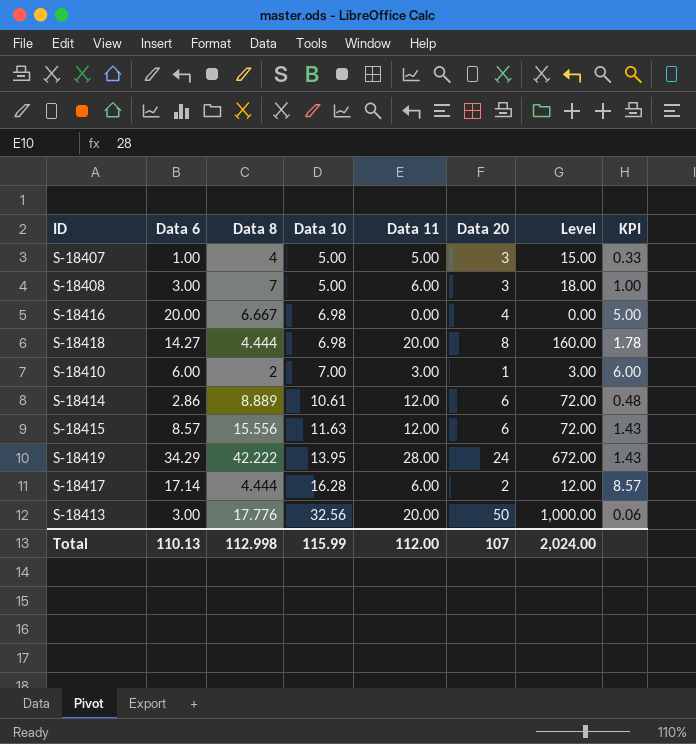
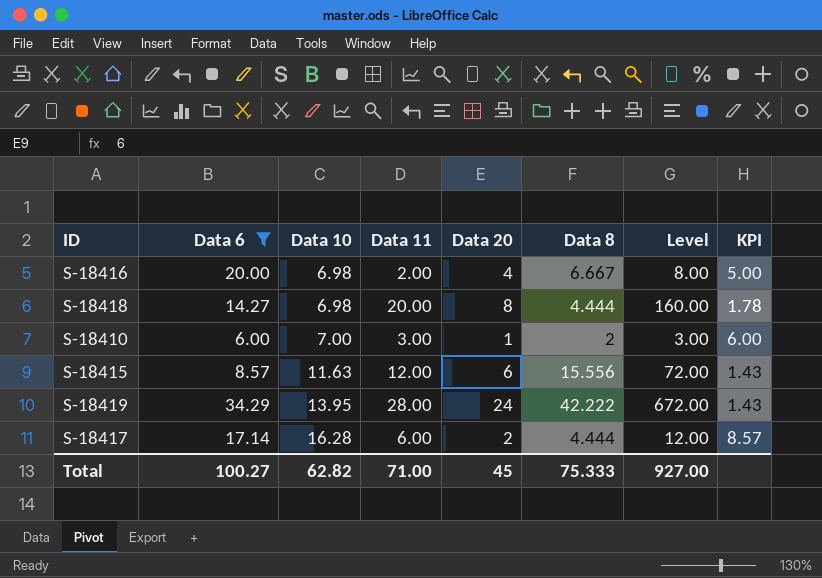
filter: none -> Data 6 >= 6.00
column Data 8 | position: 3 -> 6
S-18416 | Data 11: 0.00 -> 2.00
S-18416 | Level: 0.00 -> 8.00
Total | Data 6: 110.13 -> 100.27
Total | Data 10: 115.99 -> 62.82
Total | Data 11: 112.00 -> 71.00
Total | Data 20: 107 -> 45
Total | Data 8: 112.998 -> 75.333
Total | Level: 2,024.00 -> 927.00

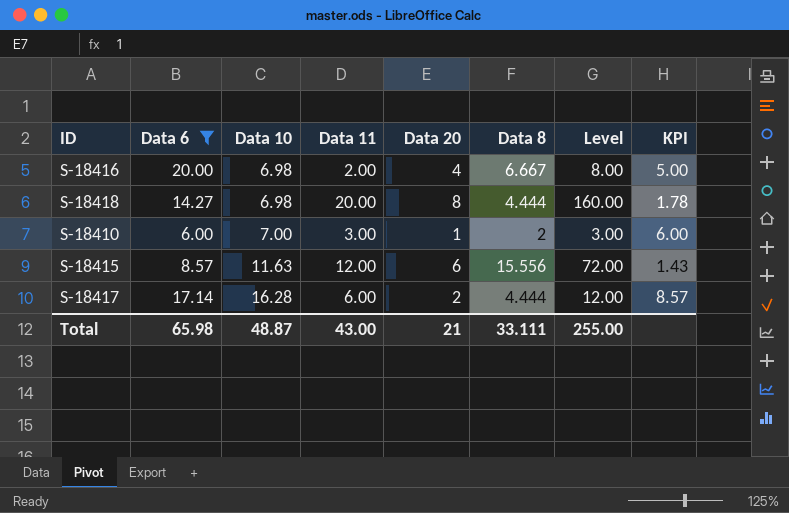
row S-18419: 34.29 | 13.95 | 28.00 | 24 | 42.222 | 672.00 | 1.43 -> none
Total | Data 6: 100.27 -> 65.98
Total | Data 10: 62.82 -> 48.87
Total | Data 11: 71.00 -> 43.00
Total | Data 20: 45 -> 21
Total | Data 8: 75.333 -> 33.111
Total | Level: 927.00 -> 255.00

